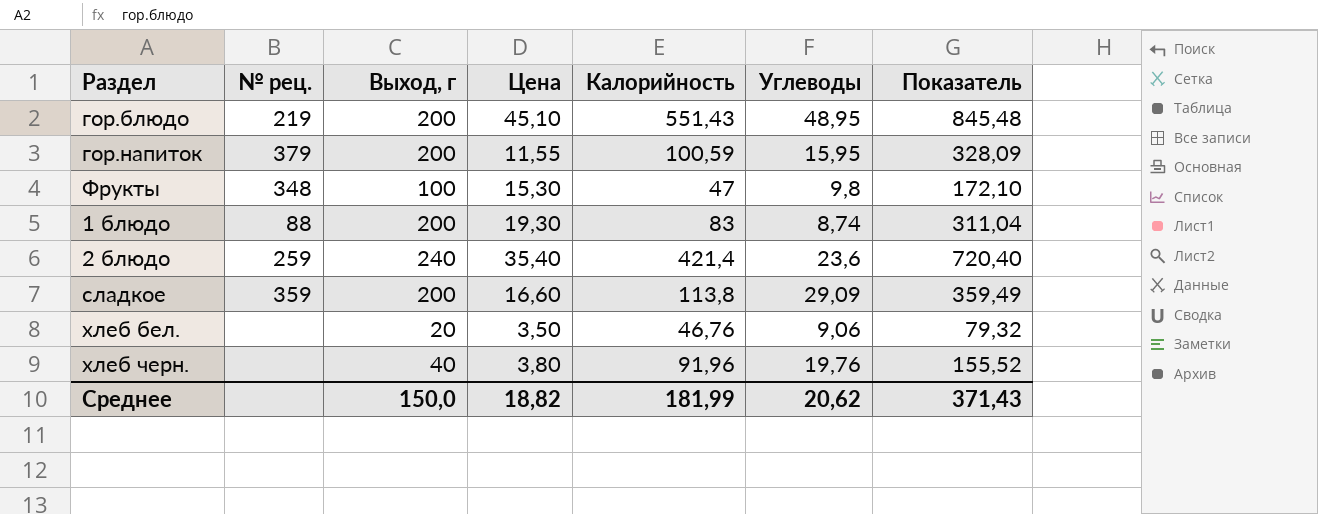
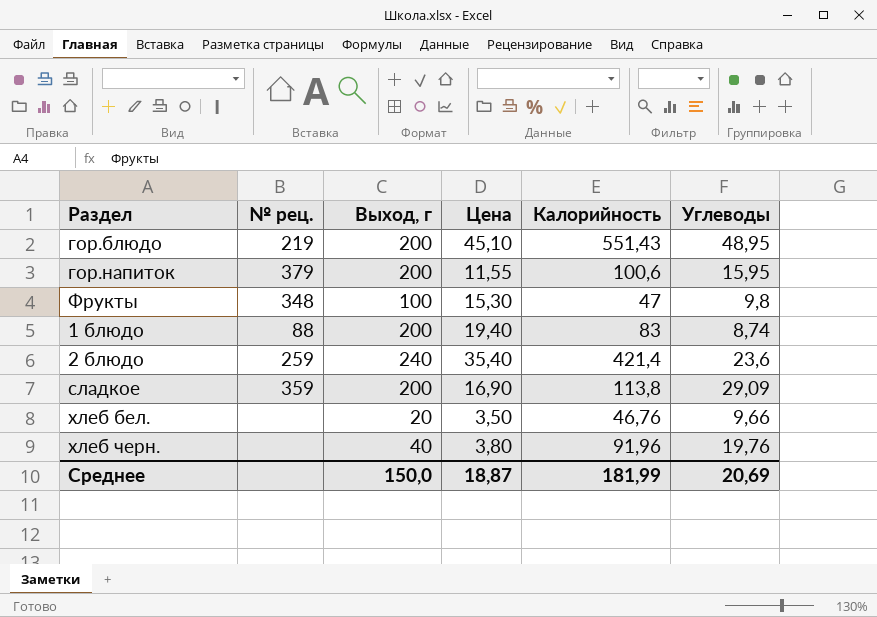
column Показатель | formula: [Выход, г] + [Цена] + [Калорийность] + [Углеводы] -> none
гор.напиток | Калорийность: 100,59 -> 100,6
1 блюдо | Цена: 19,30 -> 19,40
сладкое | Цена: 16,60 -> 16,90
хлеб бел. | Углеводы: 9,06 -> 9,66
Среднее | Цена: 18,82 -> 18,87
Среднее | Углеводы: 20,62 -> 20,69

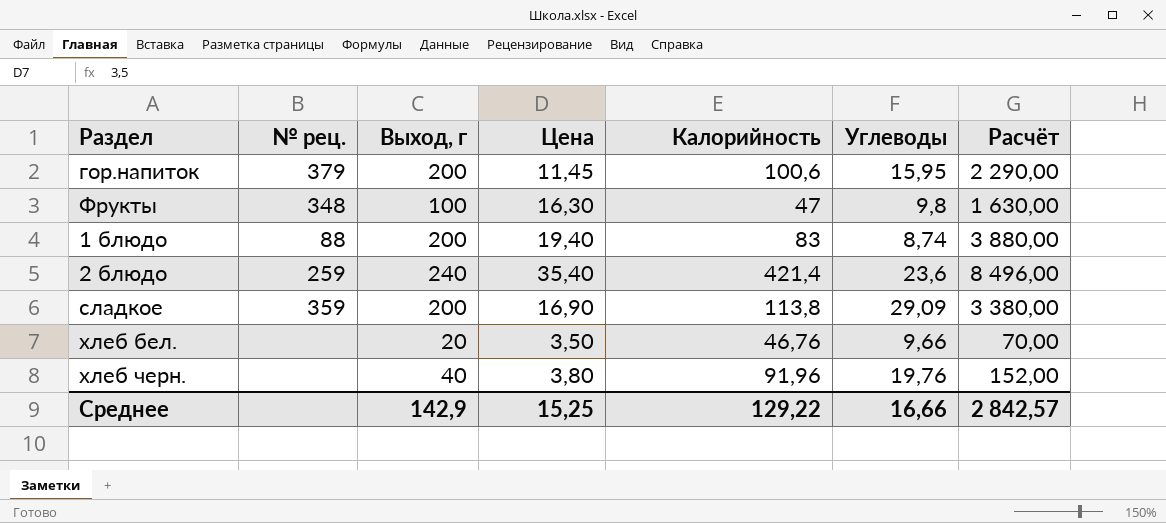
column Расчёт | formula: none -> [Выход, г] * [Цена]
row гор.блюдо: 219 | 200 | 45,10 | 551,43 | 48,95 -> none
гор.напиток | Цена: 11,55 -> 11,45
Фрукты | Цена: 15,30 -> 16,30
Среднее | Выход, г: 150,0 -> 142,9
Среднее | Цена: 18,87 -> 15,25
Среднее | Калорийность: 181,99 -> 129,22
Среднее | Углеводы: 20,69 -> 16,66

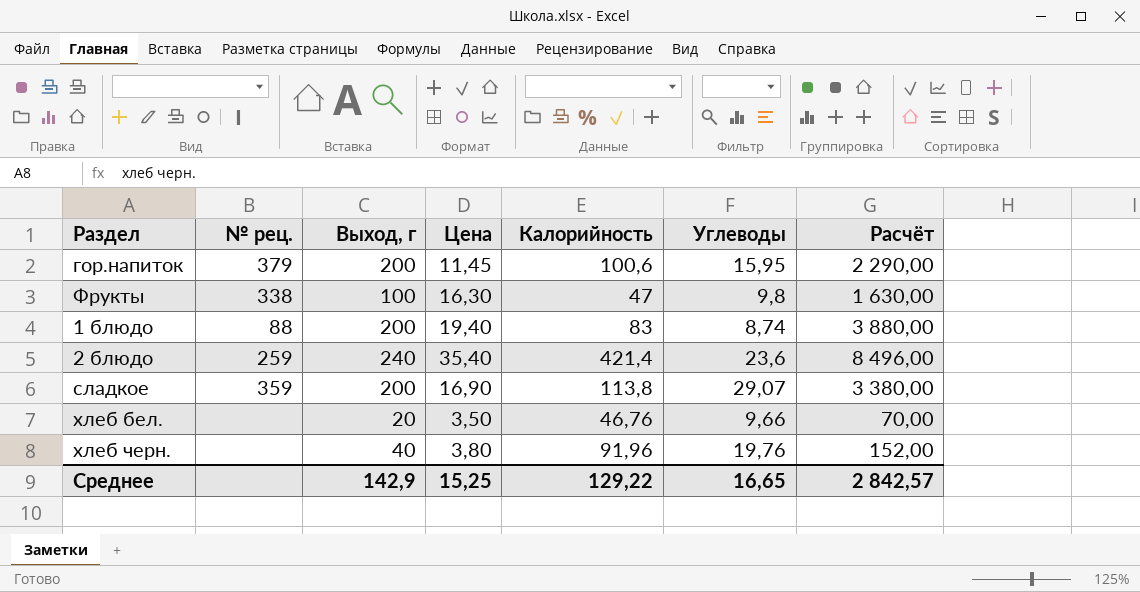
Фрукты | № рец.: 348 -> 338
сладкое | Углеводы: 29,09 -> 29,07
Среднее | Углеводы: 16,66 -> 16,65

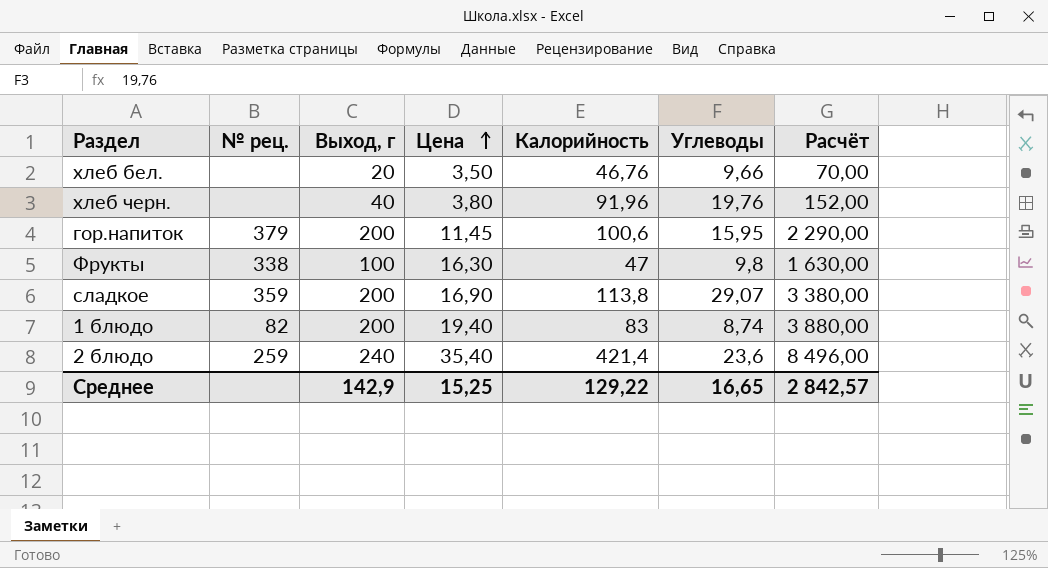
row order: none -> Цена ascending
1 блюдо | № рец.: 88 -> 82

